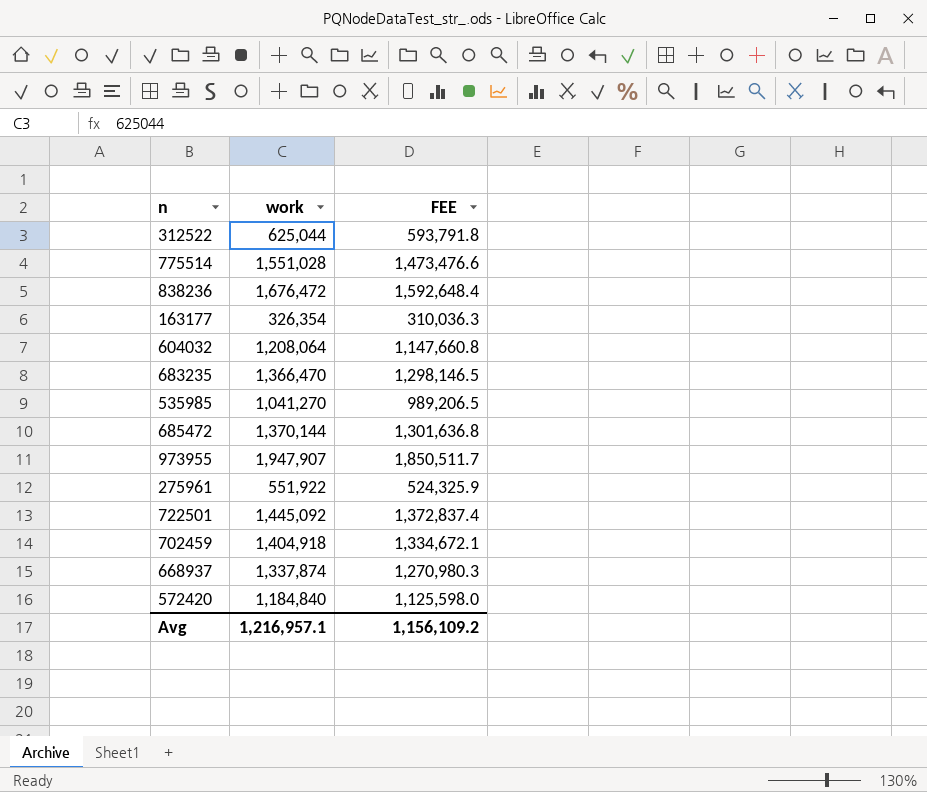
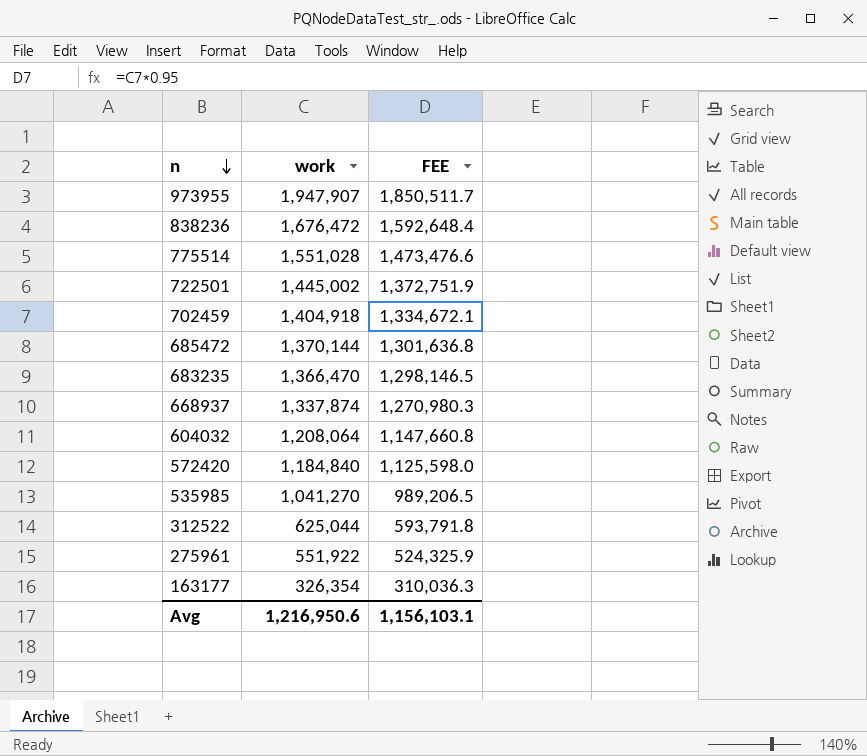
row order: none -> n descending
722501 | work: 1,445,092 -> 1,445,002
722501 | FEE: 1,372,837.4 -> 1,372,751.9
Avg | work: 1,216,957.1 -> 1,216,950.6
Avg | FEE: 1,156,109.2 -> 1,156,103.1

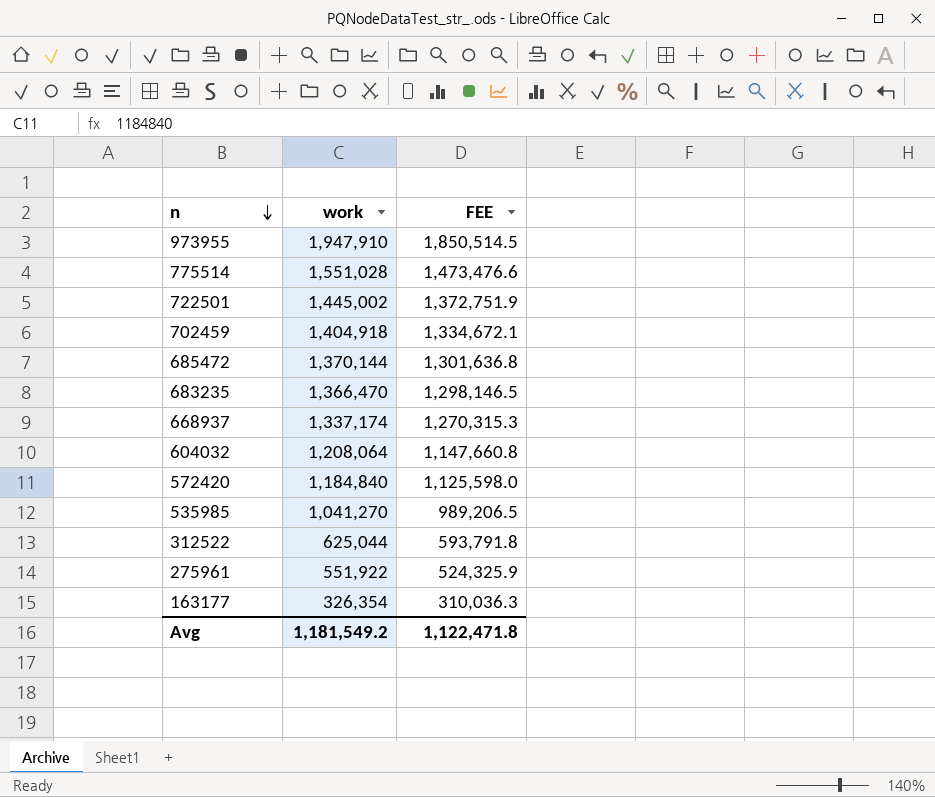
row 838236: 1,676,472 | 1,592,648.4 -> none
973955 | work: 1,947,907 -> 1,947,910
973955 | FEE: 1,850,511.7 -> 1,850,514.5
668937 | work: 1,337,874 -> 1,337,174
668937 | FEE: 1,270,980.3 -> 1,270,315.3
Avg | work: 1,216,950.6 -> 1,181,549.2
Avg | FEE: 1,156,103.1 -> 1,122,471.8

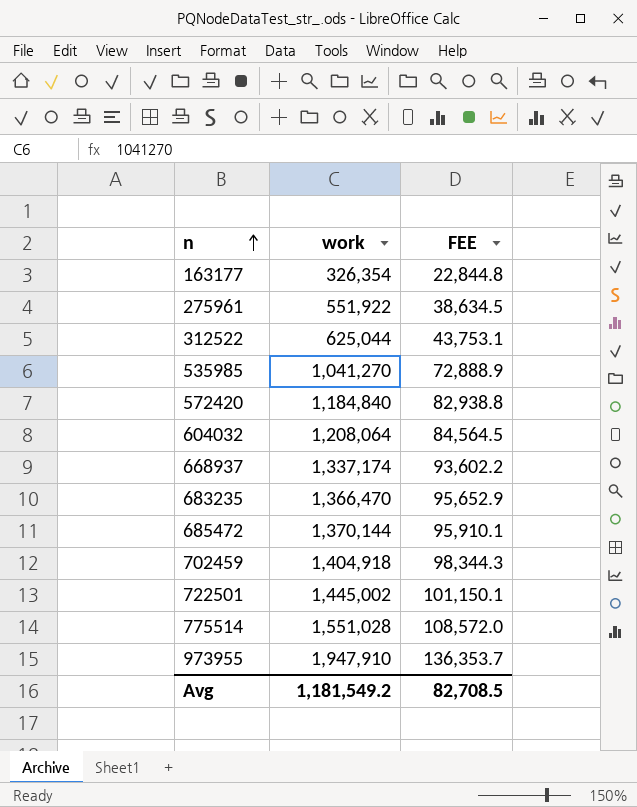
row order: n descending -> n ascending
column FEE | formula: [work] * 0.95 -> [work] * 0.07
Avg | FEE: 1,122,471.8 -> 82,708.5

